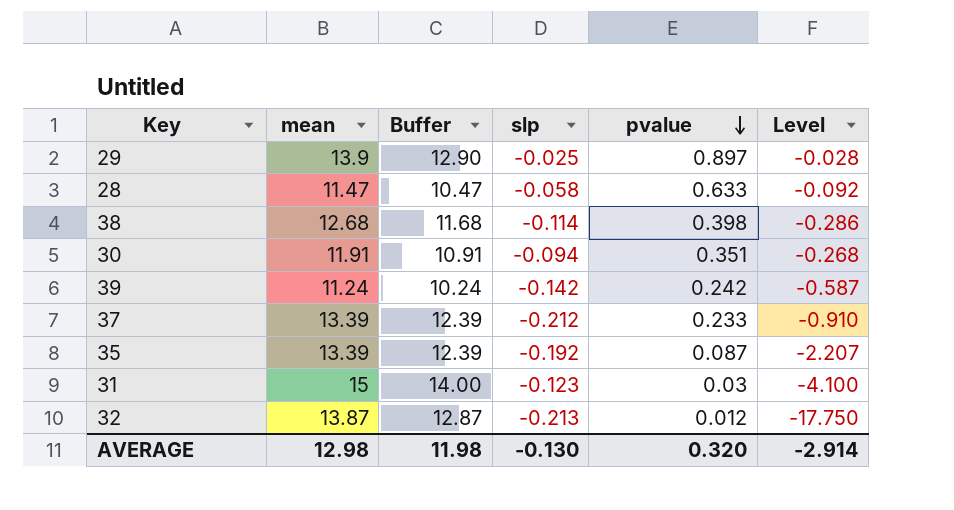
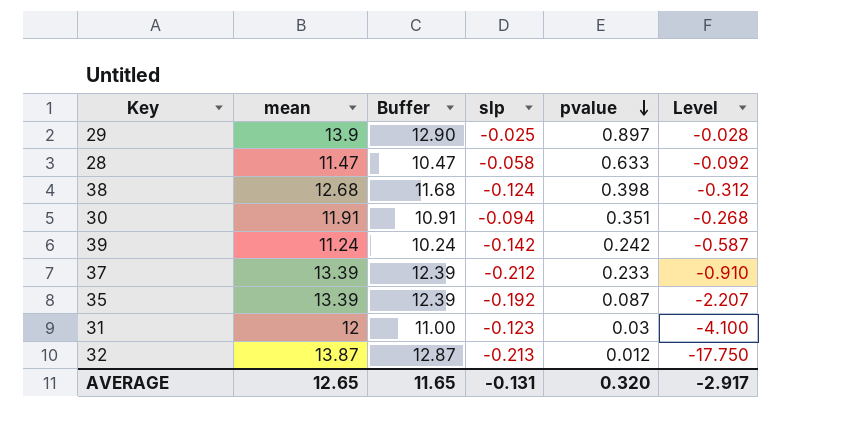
38 | slp: -0.114 -> -0.124
38 | Level: -0.286 -> -0.312
31 | mean: 15 -> 12
31 | Buffer: 14.00 -> 11.00
AVERAGE | mean: 12.98 -> 12.65
AVERAGE | Buffer: 11.98 -> 11.65
AVERAGE | slp: -0.130 -> -0.131
AVERAGE | Level: -2.914 -> -2.917

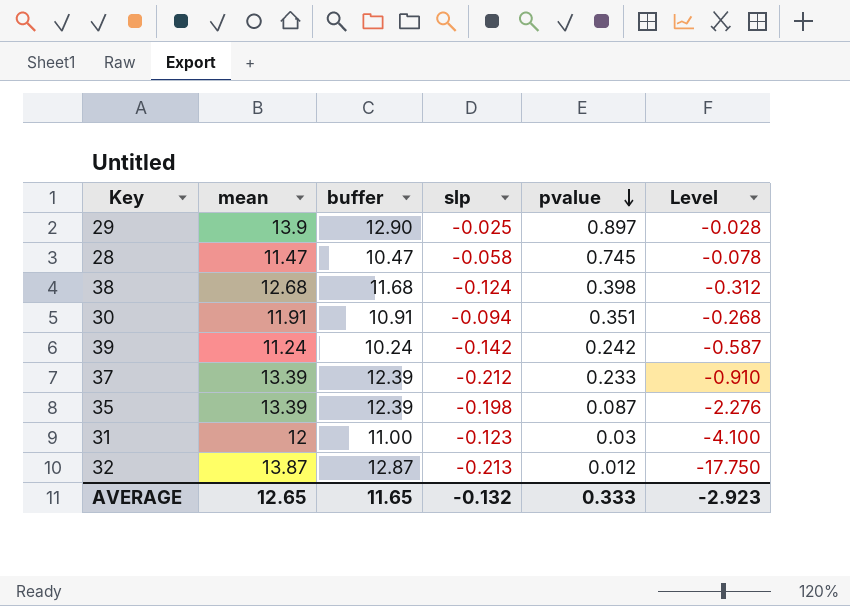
column name: Buffer -> buffer
28 | pvalue: 0.633 -> 0.745
28 | Level: -0.092 -> -0.078
35 | slp: -0.192 -> -0.198
35 | Level: -2.207 -> -2.276
AVERAGE | slp: -0.131 -> -0.132
AVERAGE | pvalue: 0.320 -> 0.333
AVERAGE | Level: -2.917 -> -2.923

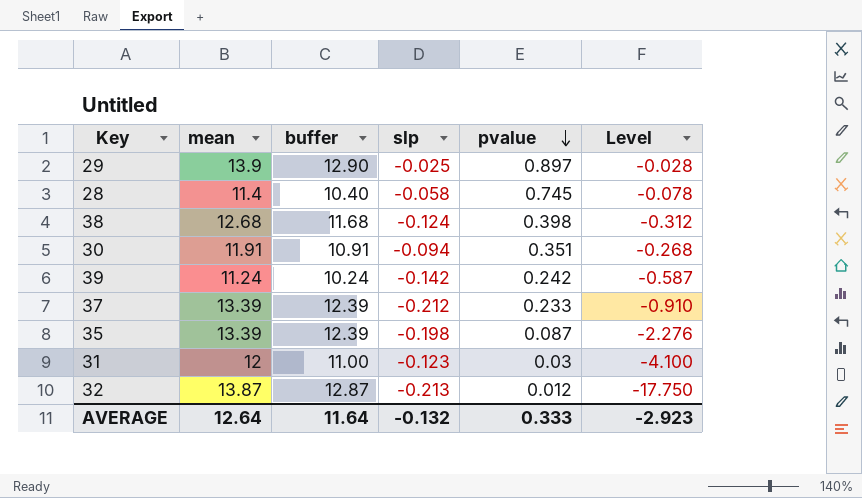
28 | mean: 11.47 -> 11.4
28 | buffer: 10.47 -> 10.40
AVERAGE | mean: 12.65 -> 12.64
AVERAGE | buffer: 11.65 -> 11.64

